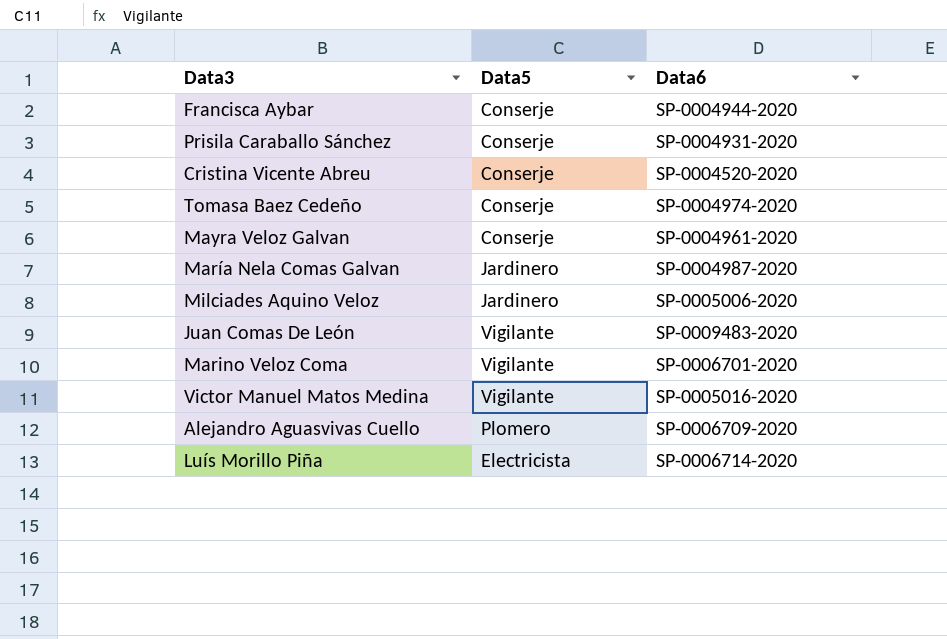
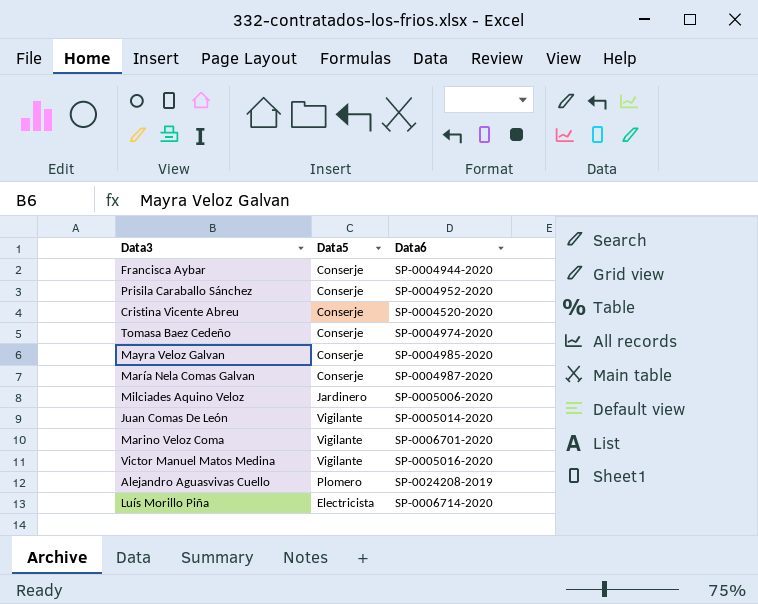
Prisila Caraballo Sánchez | Data6: SP-0004931-2020 -> SP-0004952-2020
Mayra Veloz Galvan | Data6: SP-0004961-2020 -> SP-0004985-2020
María Nela Comas Galvan | Data5: Jardinero -> Conserje
Juan Comas De León | Data6: SP-0009483-2020 -> SP-0005014-2020
Alejandro Aguasvivas Cuello | Data6: SP-0006709-2020 -> SP-0024208-2019

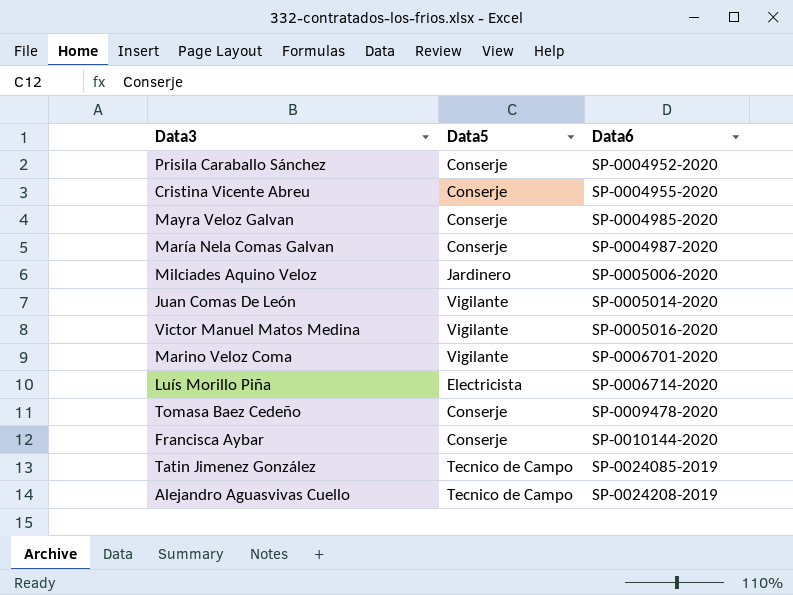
row order: none -> Data6 ascending
Cristina Vicente Abreu | Data6: SP-0004520-2020 -> SP-0004955-2020
Tomasa Baez Cedeño | Data6: SP-0004974-2020 -> SP-0009478-2020
Francisca Aybar | Data6: SP-0004944-2020 -> SP-0010144-2020
row Tatin Jimenez González: none -> Tecnico de Campo | SP-0024085-2019
Alejandro Aguasvivas Cuello | Data5: Plomero -> Tecnico de Campo

